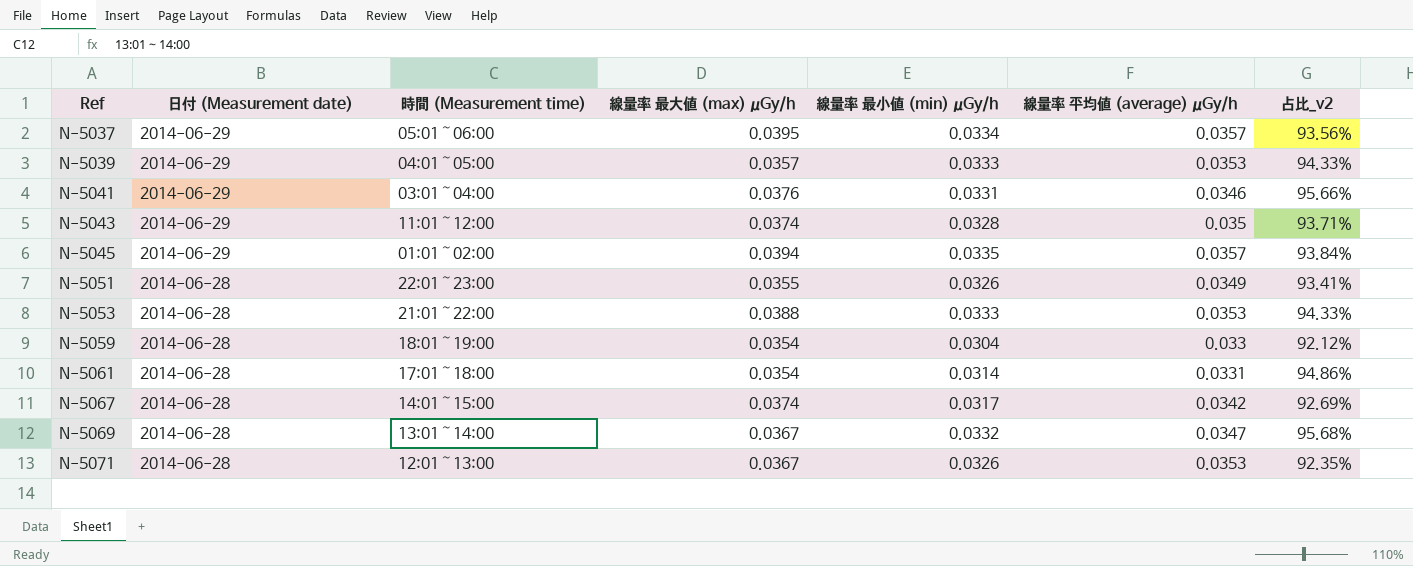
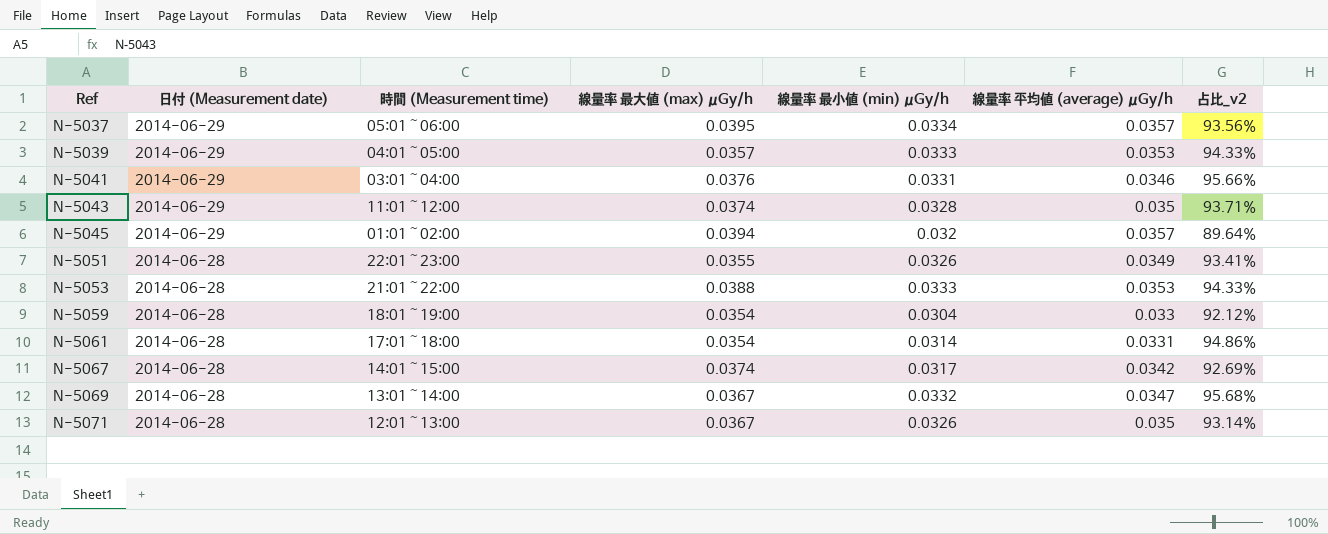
N-5045 | 線量率 最小値 (min) μGy/h: 0.0335 -> 0.032
N-5045 | 占比_v2: 93.84% -> 89.64%
N-5071 | 線量率 平均値 (average) μGy/h: 0.0353 -> 0.035
N-5071 | 占比_v2: 92.35% -> 93.14%

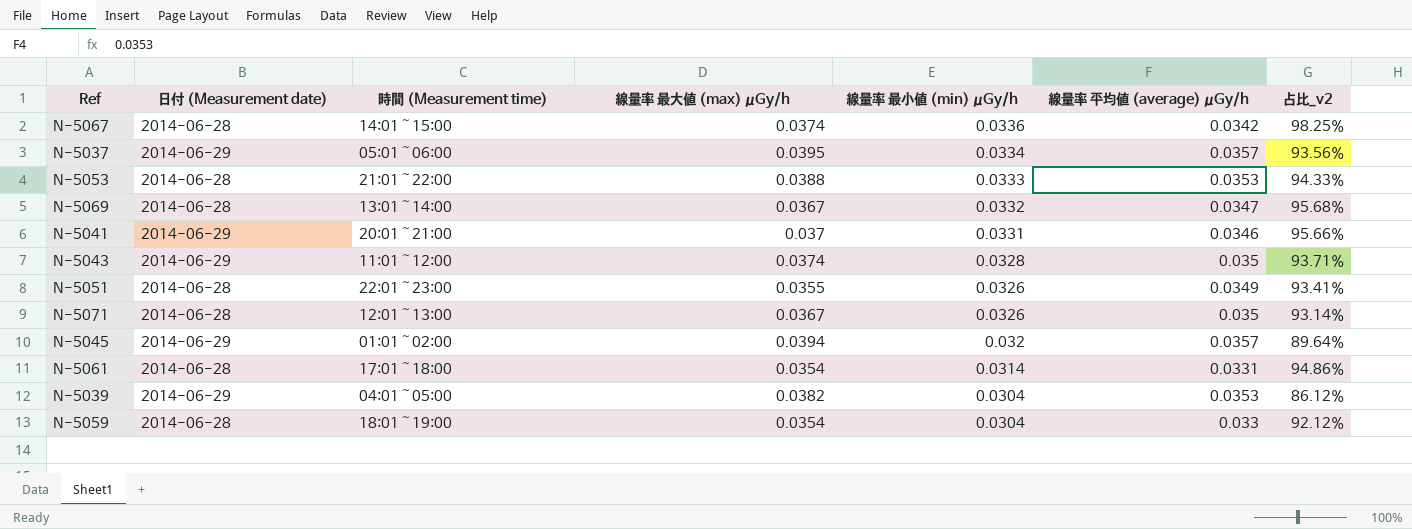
row order: Ref ascending -> 線量率 最小値 (min) μGy/h descending
N-5067 | 線量率 最小値 (min) μGy/h: 0.0317 -> 0.0336
N-5067 | 占比_v2: 92.69% -> 98.25%
N-5041 | 時間 (Measurement time): 03:01～04:00 -> 20:01～21:00
N-5041 | 線量率 最大値 (max) μGy/h: 0.0376 -> 0.037
N-5039 | 線量率 最大値 (max) μGy/h: 0.0357 -> 0.0382
N-5039 | 線量率 最小値 (min) μGy/h: 0.0333 -> 0.0304
N-5039 | 占比_v2: 94.33% -> 86.12%

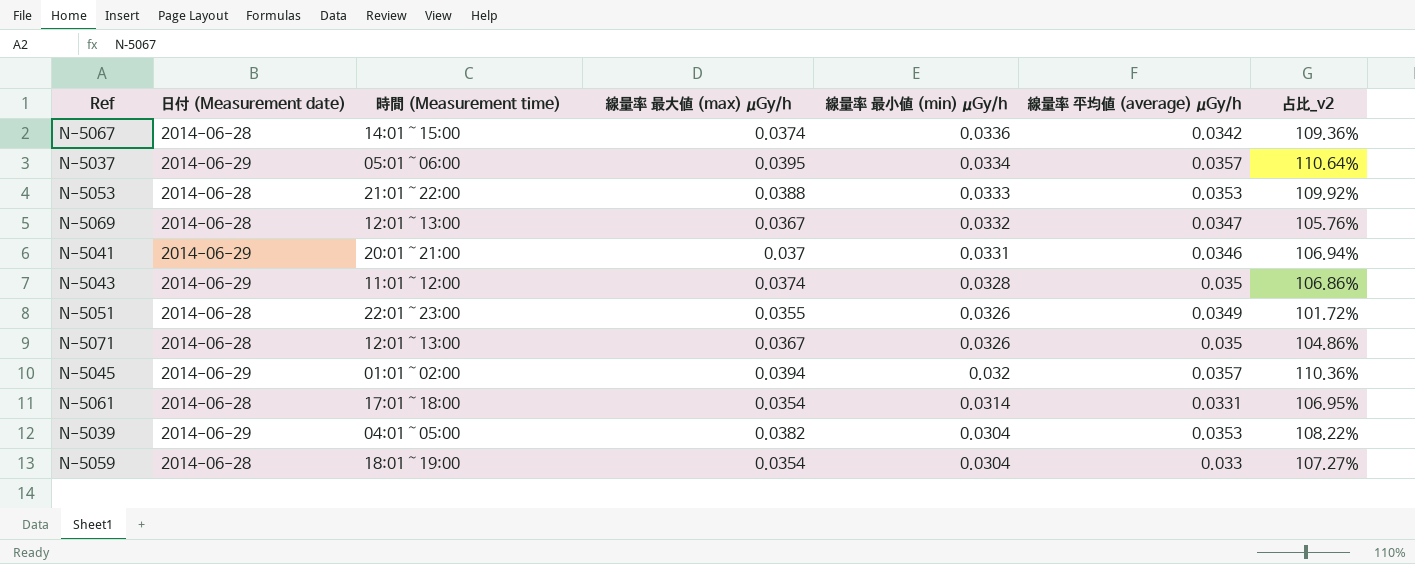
column 占比_v2 | formula: [線量率 最小値 (min) μGy/h] / [線量率 平均値 (average) μGy/h] -> [線量率 最大値 (max) μGy/h] / [線量率 平均値 (average) μGy/h]
N-5069 | 時間 (Measurement time): 13:01～14:00 -> 12:01～13:00

